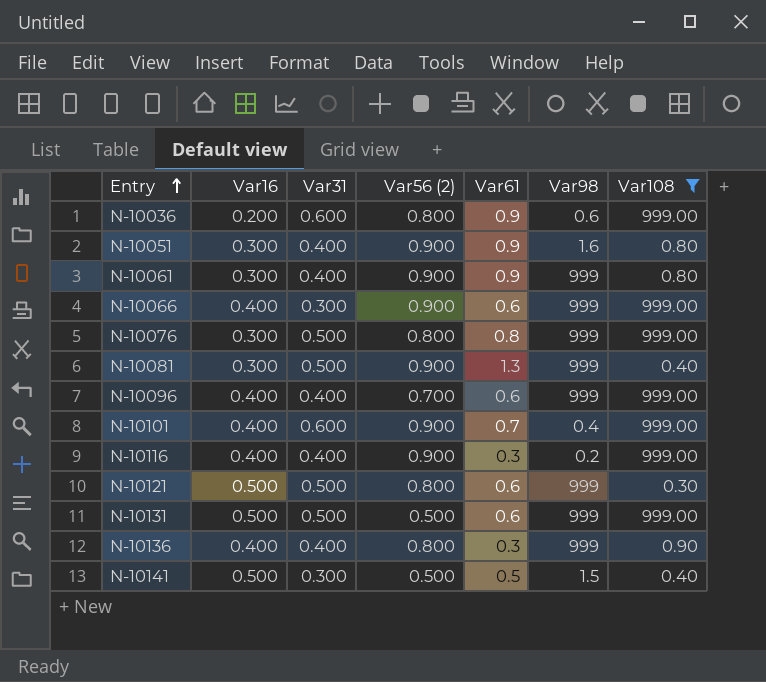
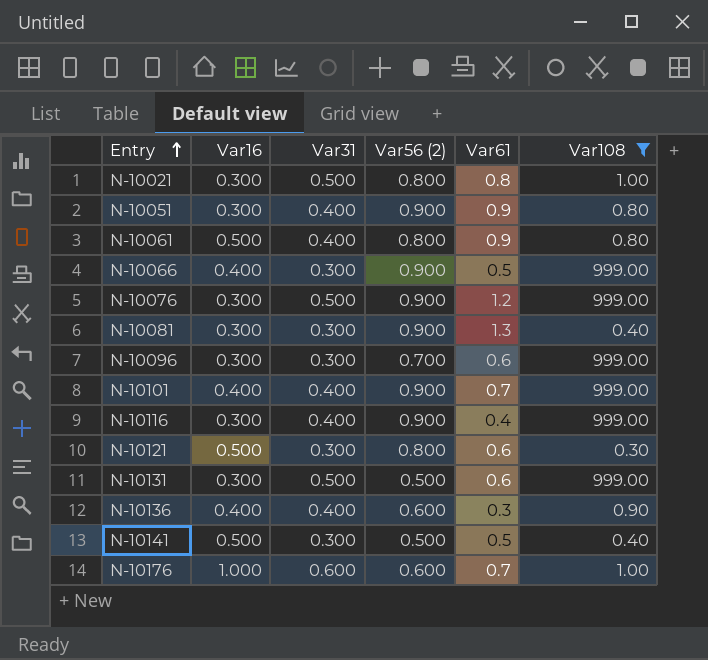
column Var98 | position: 6 -> none
row N-10036: 0.200 | 0.600 | 0.800 | 0.9 | 0.6 | 999.00 -> none
row N-10021: none -> 0.300 | 0.500 | 0.800 | 0.8 | 1.00
N-10061 | Var16: 0.300 -> 0.500
N-10061 | Var56 (2): 0.900 -> 0.800
N-10066 | Var61: 0.6 -> 0.5
N-10076 | Var56 (2): 0.800 -> 0.900
N-10076 | Var61: 0.8 -> 1.2
N-10081 | Var31: 0.500 -> 0.300
N-10096 | Var16: 0.400 -> 0.300
N-10096 | Var31: 0.400 -> 0.300
N-10101 | Var31: 0.600 -> 0.400
N-10116 | Var16: 0.400 -> 0.300
N-10116 | Var61: 0.3 -> 0.4
N-10121 | Var31: 0.500 -> 0.300
N-10131 | Var16: 0.500 -> 0.300
N-10136 | Var56 (2): 0.800 -> 0.600
row N-10176: none -> 1.000 | 0.600 | 0.600 | 0.7 | 1.00

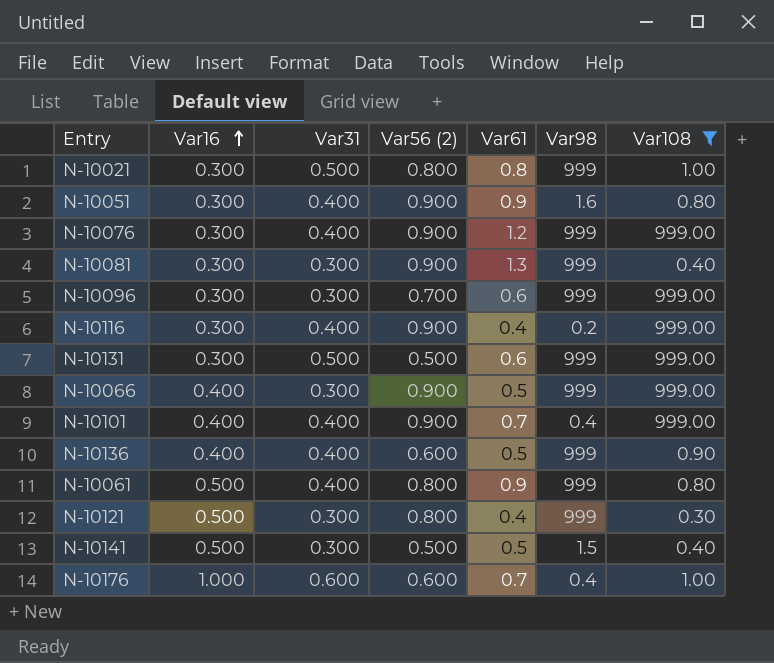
row order: Entry ascending -> Var16 ascending
column Var98 | position: none -> 6
N-10076 | Var31: 0.500 -> 0.400
N-10136 | Var61: 0.3 -> 0.5
N-10121 | Var61: 0.6 -> 0.4

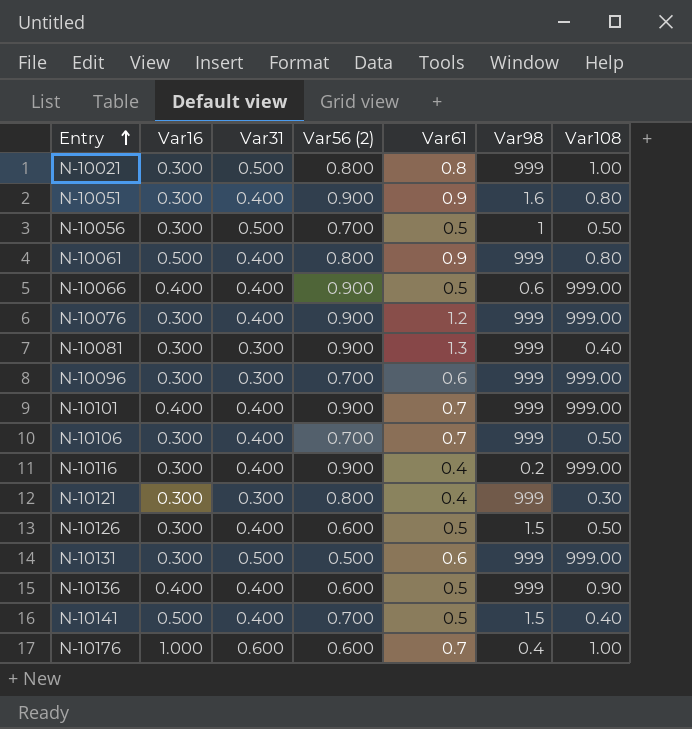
filter: Var108 != 0.50 -> none
row order: Var16 ascending -> Entry ascending
N-10066 | Var31: 0.300 -> 0.400
N-10066 | Var98: 999 -> 0.6
N-10101 | Var98: 0.4 -> 999
N-10121 | Var16: 0.500 -> 0.300
N-10141 | Var31: 0.300 -> 0.400
N-10141 | Var56 (2): 0.500 -> 0.700

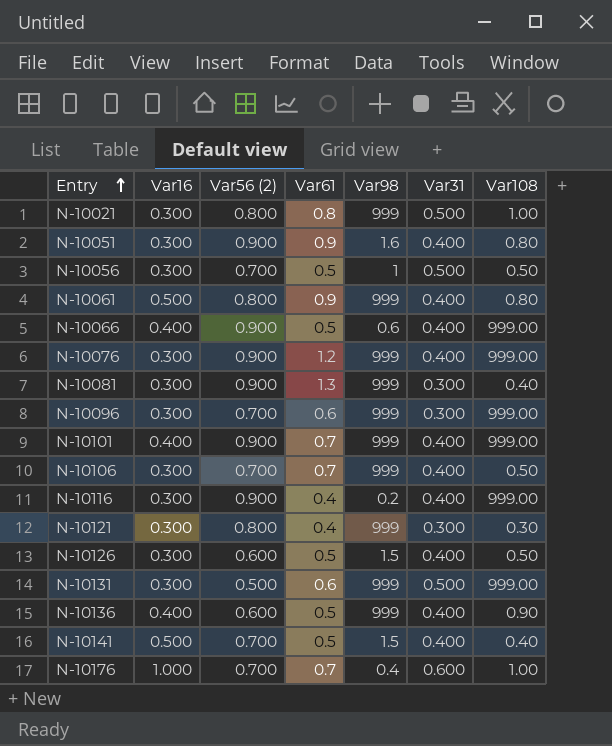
column Var31 | position: 3 -> 6
N-10176 | Var56 (2): 0.600 -> 0.700

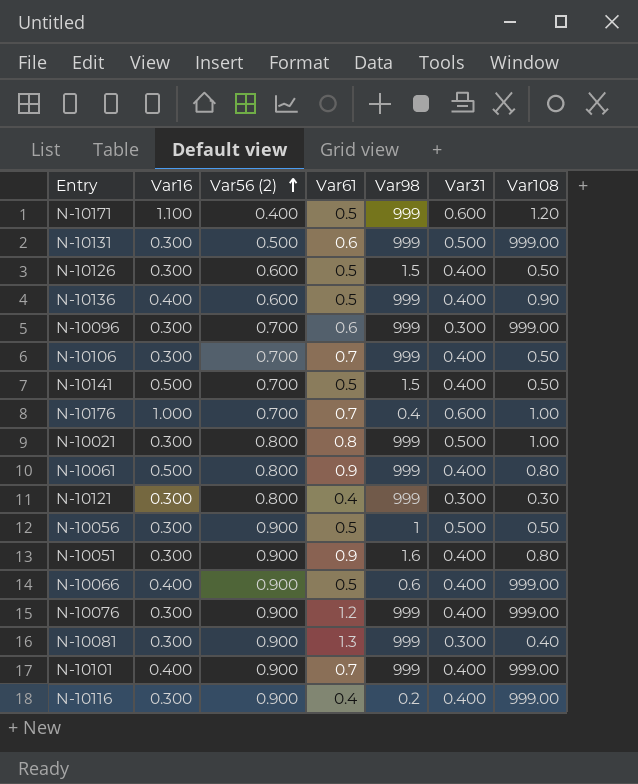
row order: Entry ascending -> Var56 (2) ascending
row N-10171: none -> 1.100 | 0.400 | 0.5 | 999 | 0.600 | 1.20
N-10141 | Var108: 0.40 -> 0.50
N-10056 | Var56 (2): 0.700 -> 0.900

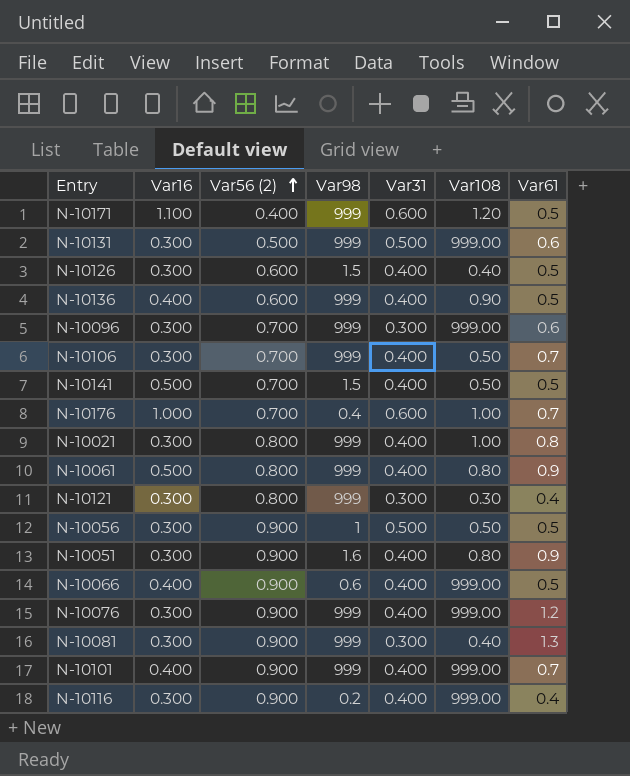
column Var61 | position: 4 -> 7
N-10126 | Var108: 0.50 -> 0.40
N-10021 | Var31: 0.500 -> 0.400

